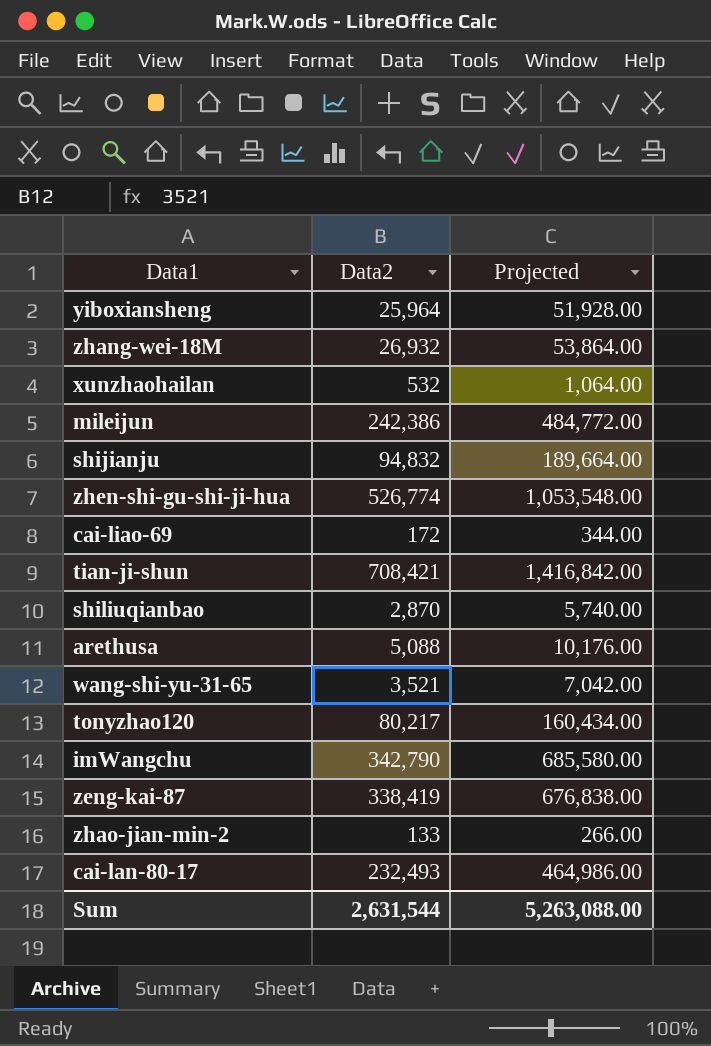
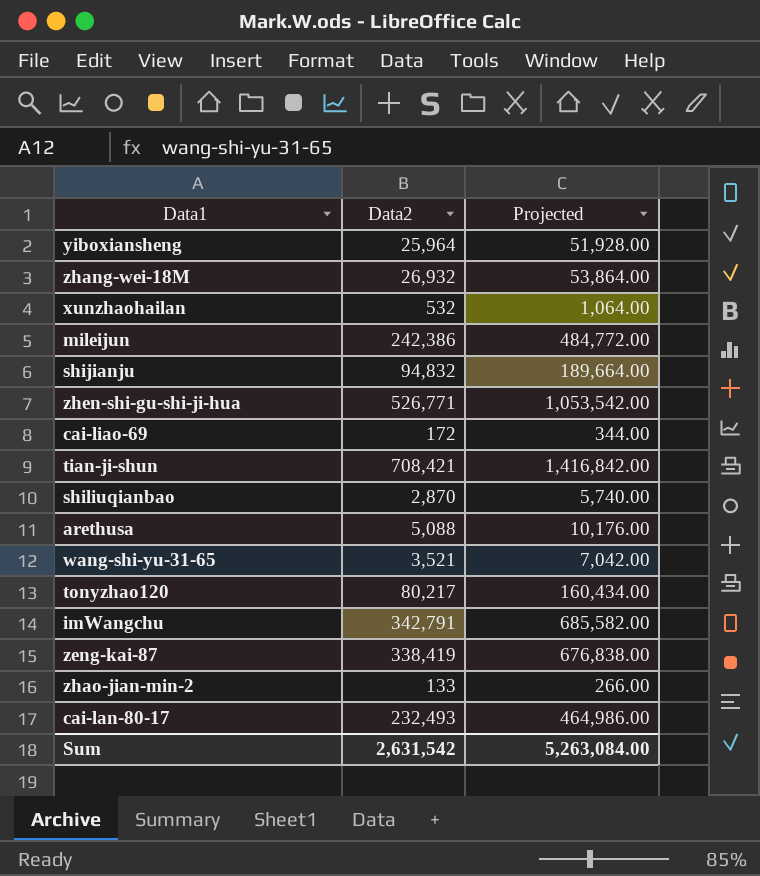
zhen-shi-gu-shi-ji-hua | Data2: 526,774 -> 526,771
zhen-shi-gu-shi-ji-hua | Projected: 1,053,548.00 -> 1,053,542.00
imWangchu | Data2: 342,790 -> 342,791
imWangchu | Projected: 685,580.00 -> 685,582.00
Sum | Data2: 2,631,544 -> 2,631,542
Sum | Projected: 5,263,088.00 -> 5,263,084.00

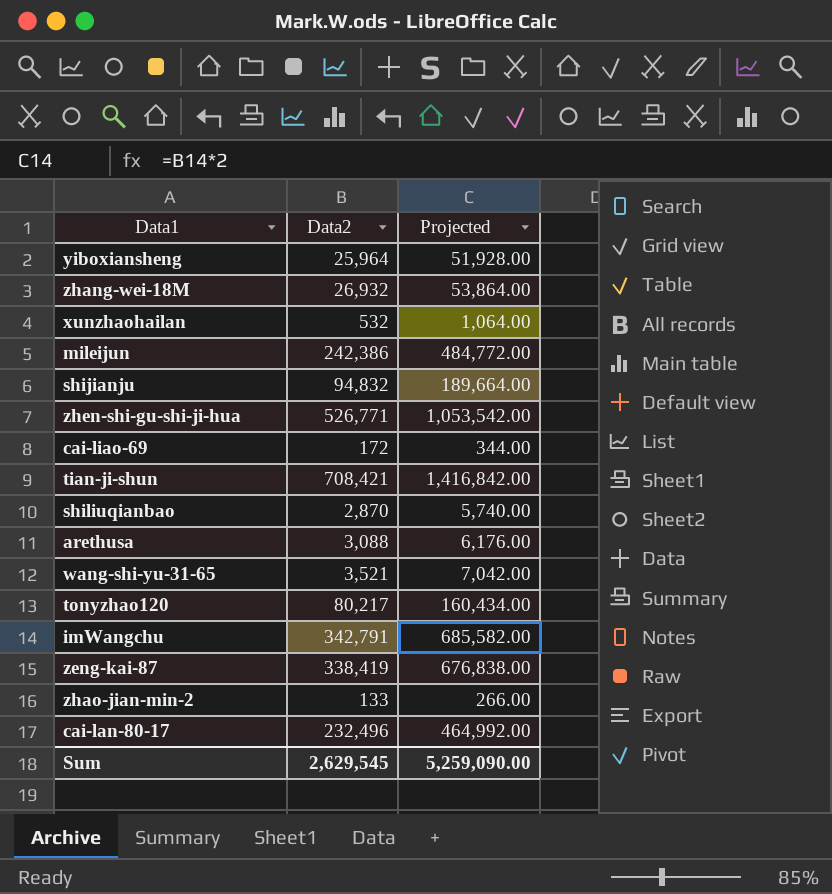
arethusa | Data2: 5,088 -> 3,088
arethusa | Projected: 10,176.00 -> 6,176.00
cai-lan-80-17 | Data2: 232,493 -> 232,496
cai-lan-80-17 | Projected: 464,986.00 -> 464,992.00
Sum | Data2: 2,631,542 -> 2,629,545
Sum | Projected: 5,263,084.00 -> 5,259,090.00

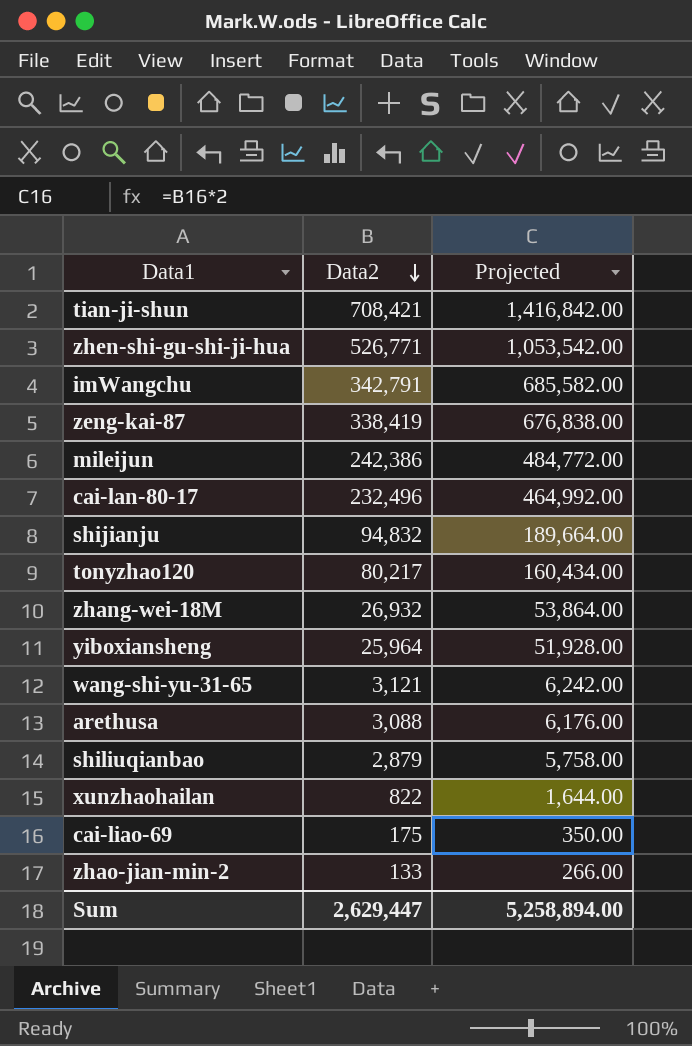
row order: none -> Data2 descending
wang-shi-yu-31-65 | Data2: 3,521 -> 3,121
wang-shi-yu-31-65 | Projected: 7,042.00 -> 6,242.00
shiliuqianbao | Data2: 2,870 -> 2,879
shiliuqianbao | Projected: 5,740.00 -> 5,758.00
xunzhaohailan | Data2: 532 -> 822
xunzhaohailan | Projected: 1,064.00 -> 1,644.00
cai-liao-69 | Data2: 172 -> 175
cai-liao-69 | Projected: 344.00 -> 350.00
Sum | Data2: 2,629,545 -> 2,629,447
Sum | Projected: 5,259,090.00 -> 5,258,894.00

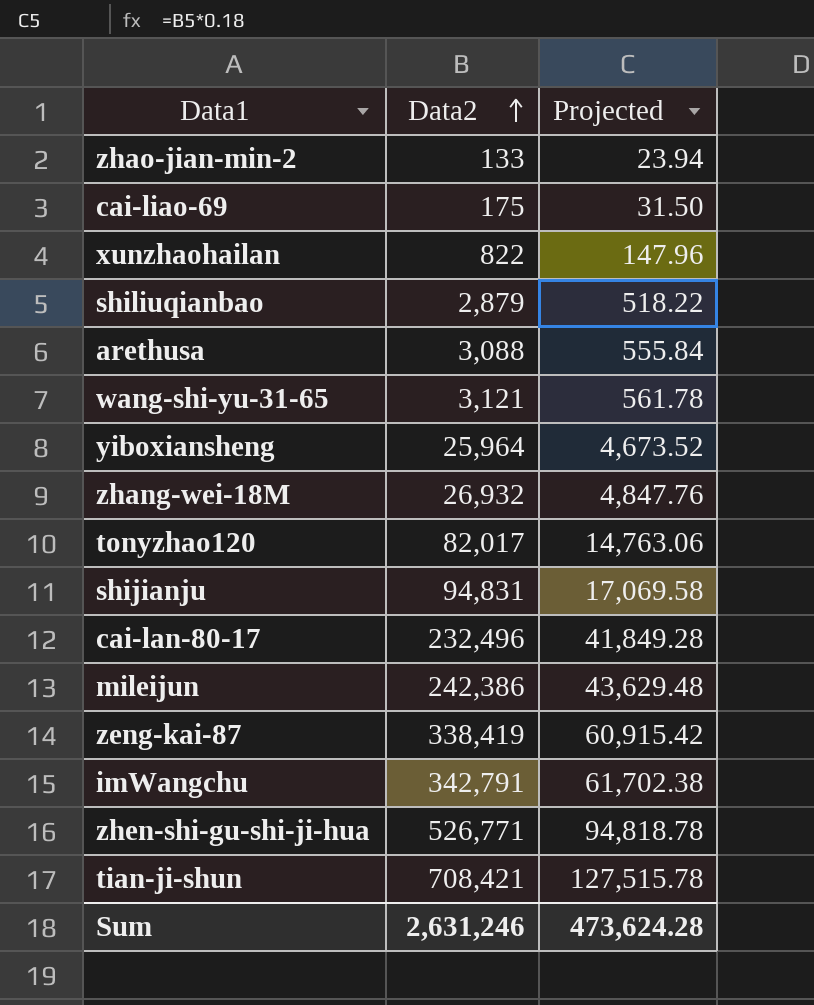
row order: Data2 descending -> Data2 ascending
column Projected | formula: [Data2] * 2 -> [Data2] * 0.18
tonyzhao120 | Data2: 80,217 -> 82,017
shijianju | Data2: 94,832 -> 94,831
Sum | Data2: 2,629,447 -> 2,631,246
Sum | Projected: 5,258,894.00 -> 473,624.28

